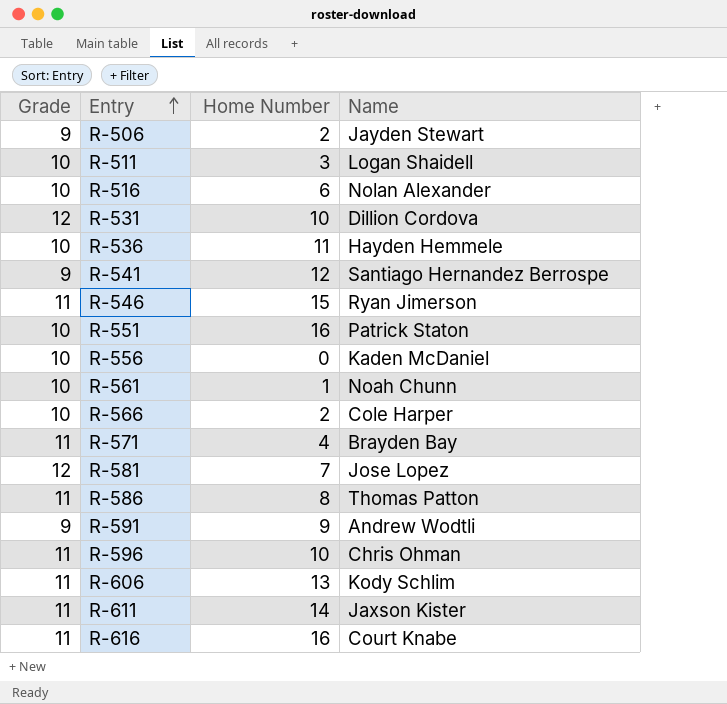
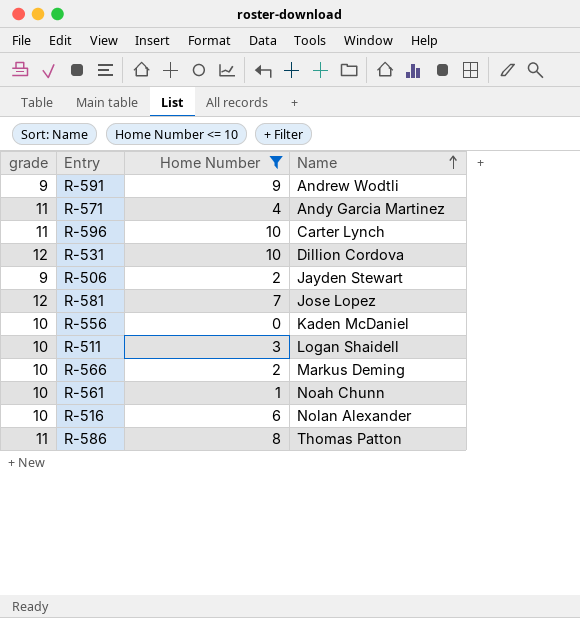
filter: none -> Home Number <= 10
row order: Entry ascending -> Name ascending
column name: Grade -> grade
R-571 | Name: Brayden Bay -> Andy Garcia Martinez
R-596 | Name: Chris Ohman -> Carter Lynch
R-566 | Name: Cole Harper -> Markus Deming

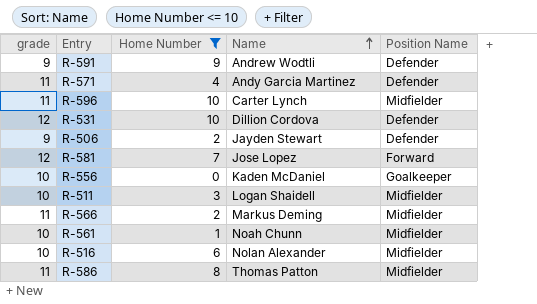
column Position Name | position: none -> 5
R-566 | grade: 10 -> 11

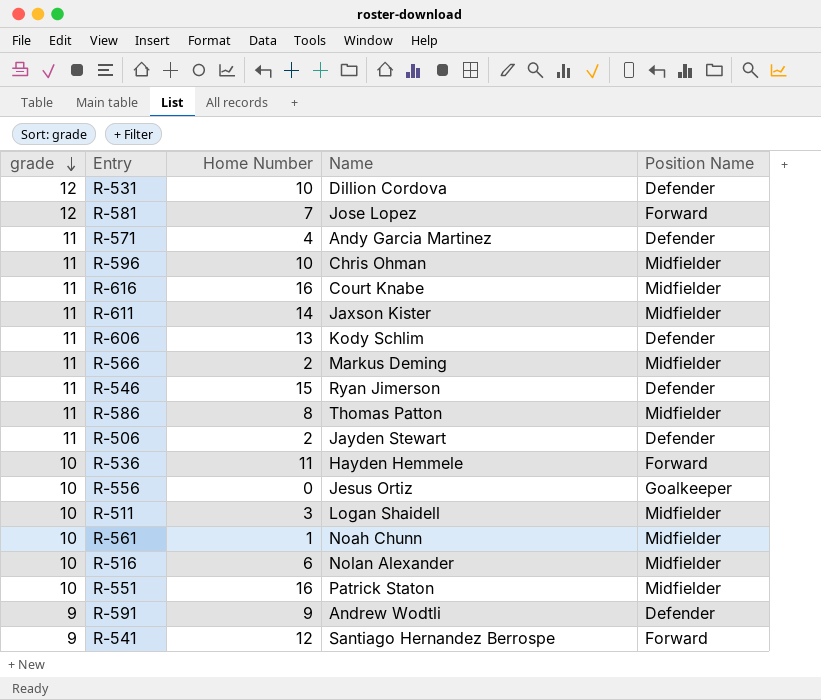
filter: Home Number <= 10 -> none
row order: Name ascending -> grade descending
R-596 | Name: Carter Lynch -> Chris Ohman
R-506 | grade: 9 -> 11
R-556 | Name: Kaden McDaniel -> Jesus Ortiz

